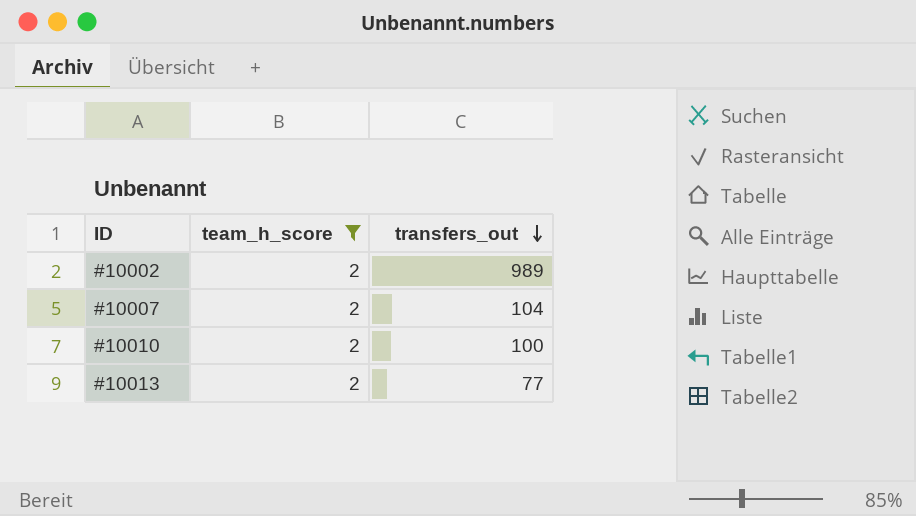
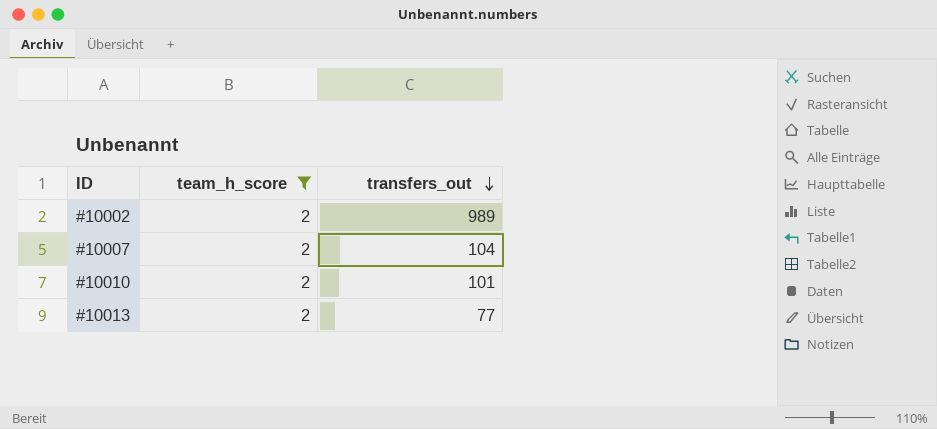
#10010 | transfers_out: 100 -> 101

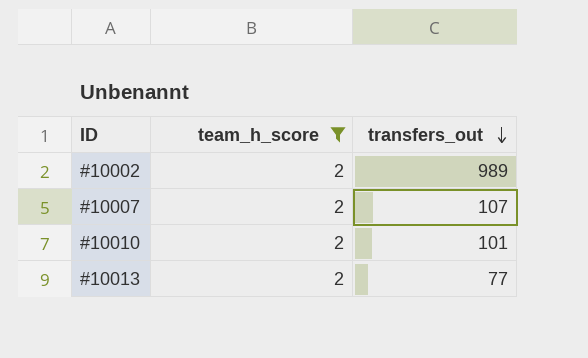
#10007 | transfers_out: 104 -> 107

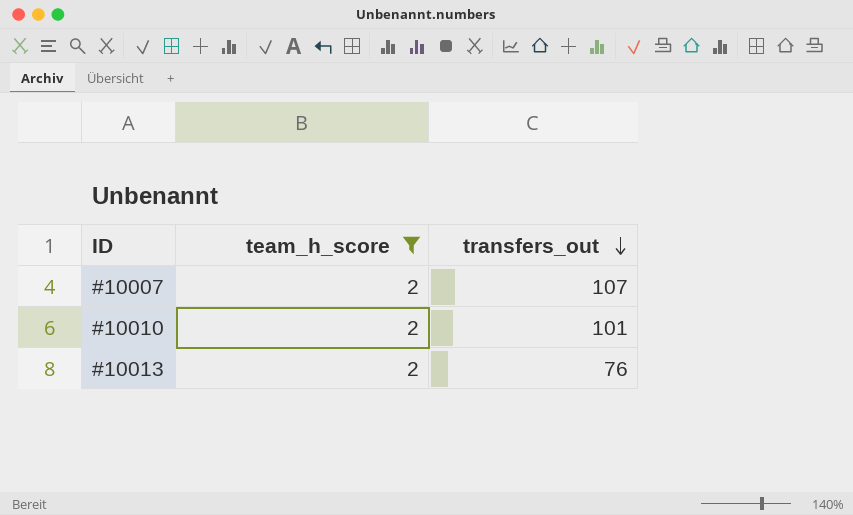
row #10002: 2 | 989 -> none
#10013 | transfers_out: 77 -> 76

